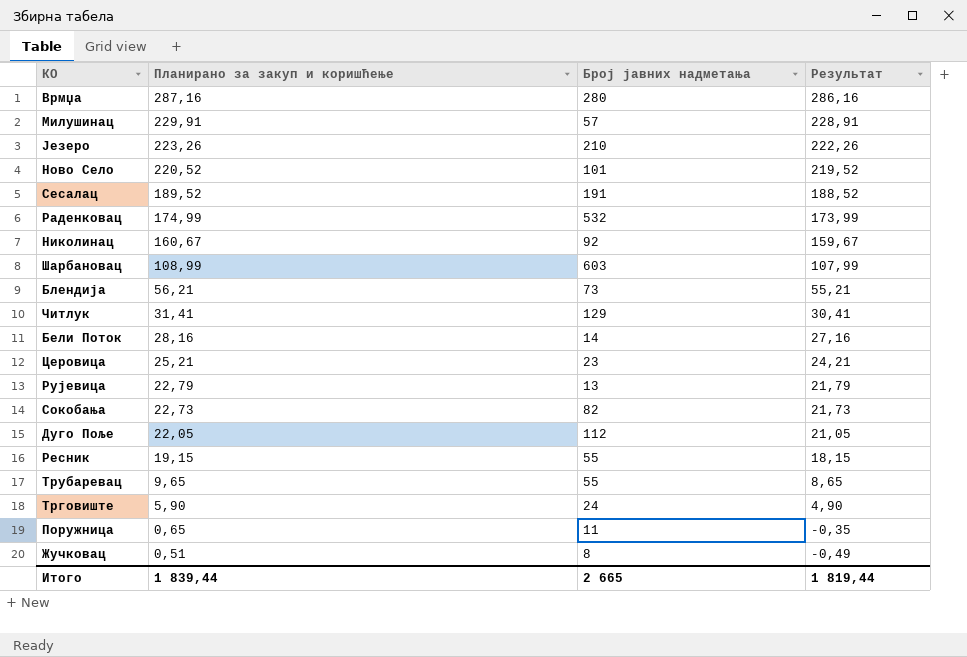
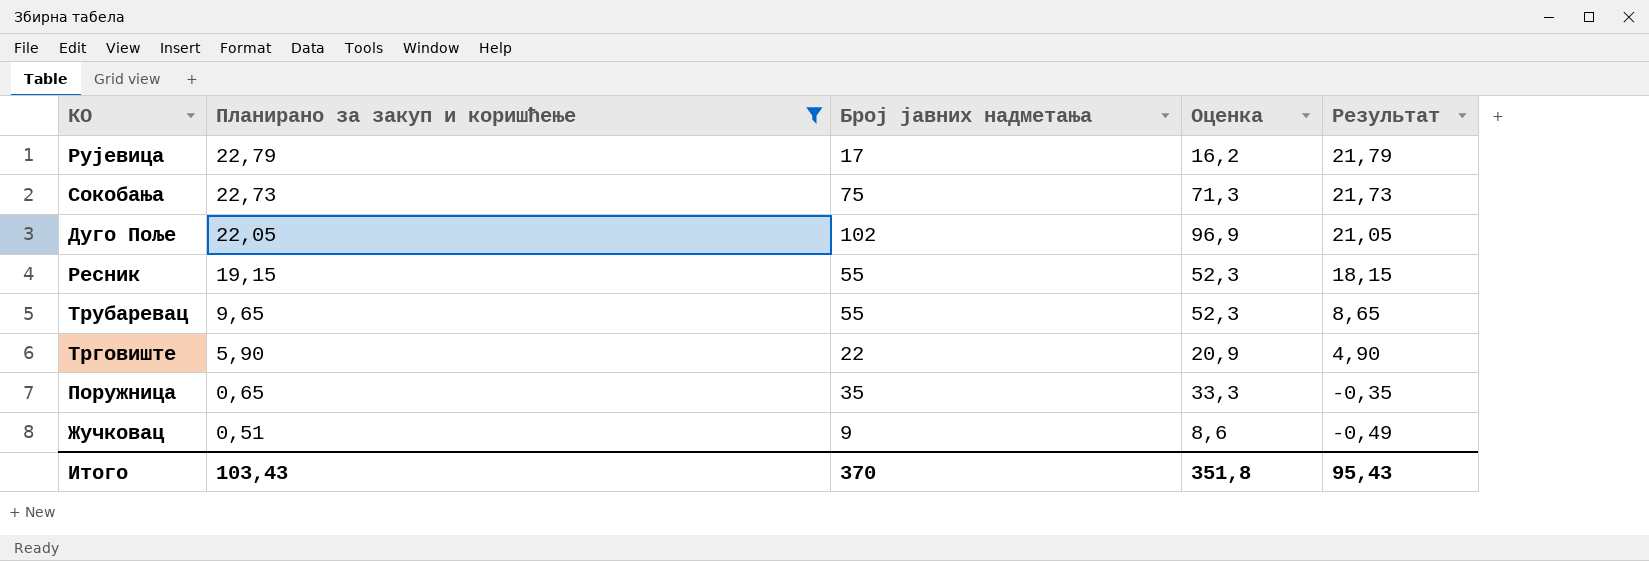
filter: none -> Планирано за закуп и коришћење <= 22,79
column Оценка | formula: none -> [Број јавних надметања] * 0,95
Рујевица | Број јавних надметања: 13 -> 17
Сокобања | Број јавних надметања: 82 -> 75
Дуго Поље | Број јавних надметања: 112 -> 102
Трговиште | Број јавних надметања: 24 -> 22
Поружница | Број јавних надметања: 11 -> 35
Жучковац | Број јавних надметања: 8 -> 9
Итого | Планирано за закуп и коришћење: 1 839,44 -> 103,43
Итого | Број јавних надметања: 2 665 -> 370
Итого | Результат: 1 819,44 -> 95,43

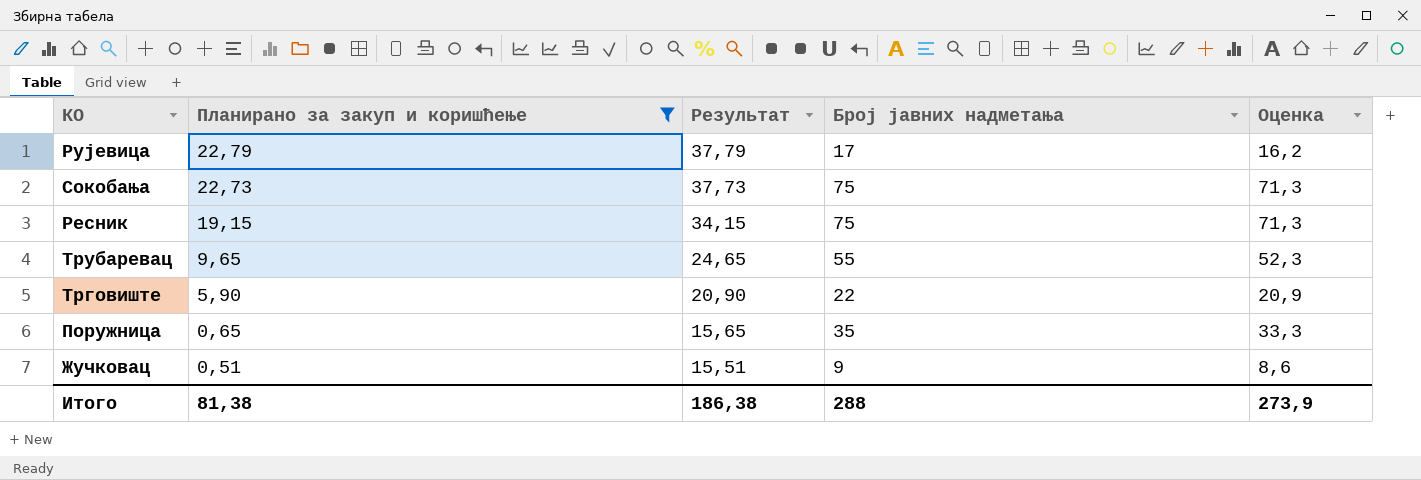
column Результат | formula: [Планирано за закуп и коришћење] - 1 -> [Планирано за закуп и коришћење] + 15
column Результат | position: 5 -> 3
row Дуго Поље: 22,05 | 102 | 96,9 | 21,05 -> none
Ресник | Број јавних надметања: 55 -> 75
Ресник | Оценка: 52,3 -> 71,3
Итого | Планирано за закуп и коришћење: 103,43 -> 81,38
Итого | Результат: 95,43 -> 186,38
Итого | Број јавних надметања: 370 -> 288
Итого | Оценка: 351,8 -> 273,9

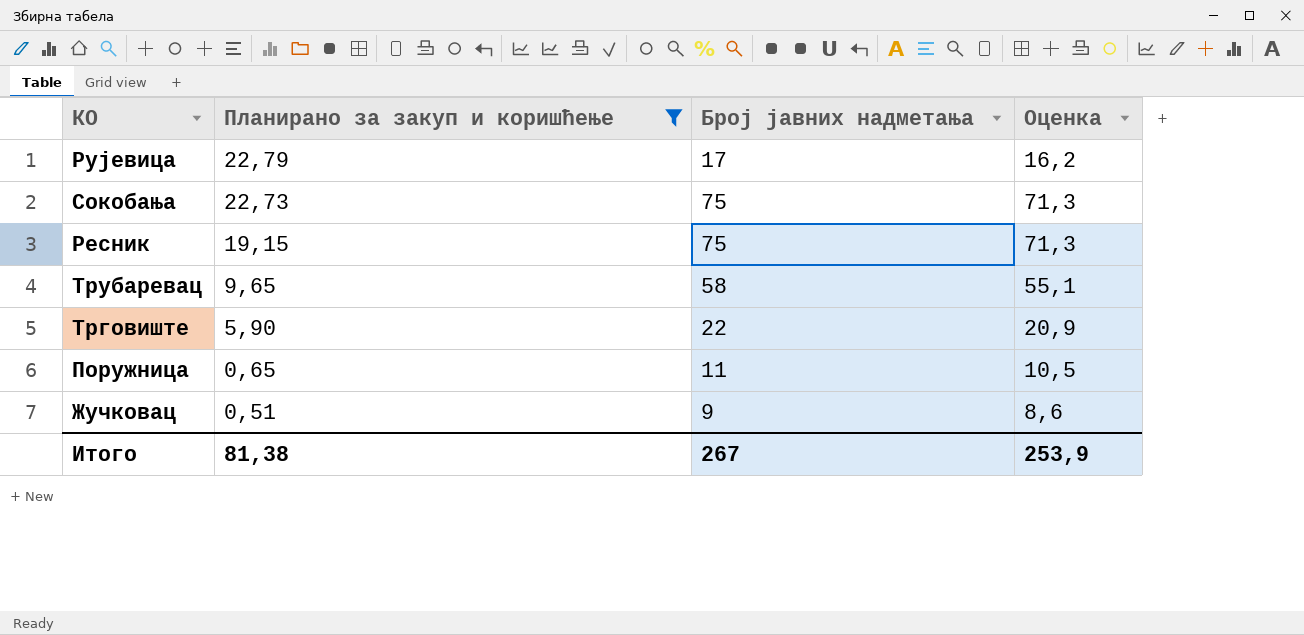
column Результат | formula: [Планирано за закуп и коришћење] + 15 -> none
Трубаревац | Број јавних надметања: 55 -> 58
Трубаревац | Оценка: 52,3 -> 55,1
Поружница | Број јавних надметања: 35 -> 11
Поружница | Оценка: 33,3 -> 10,5
Итого | Број јавних надметања: 288 -> 267
Итого | Оценка: 273,9 -> 253,9

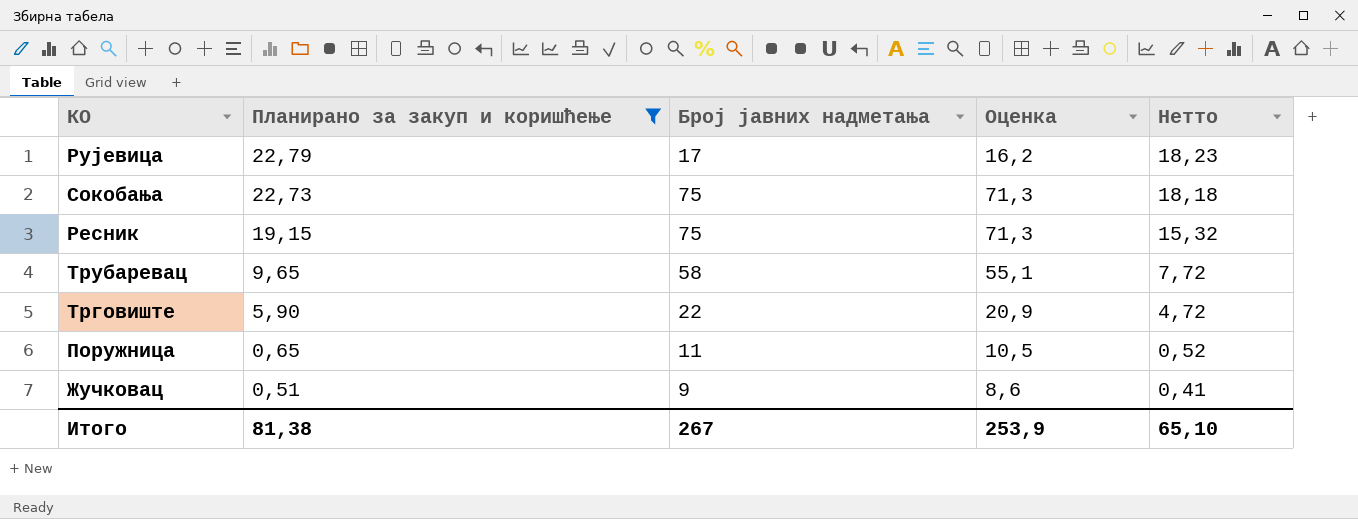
column Нетто | formula: none -> [Планирано за закуп и коришћење] * 0,8

